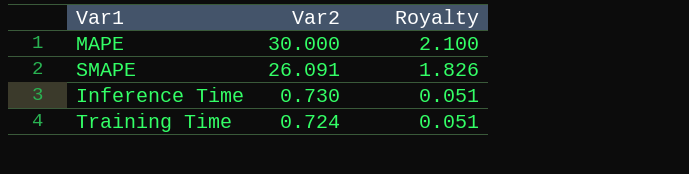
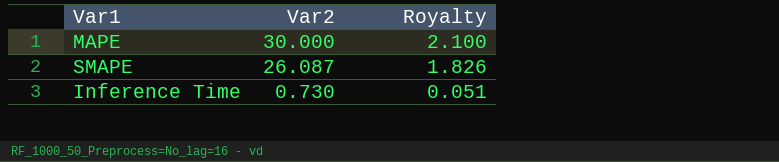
row Training Time: 0.724 | 0.051 -> none
SMAPE | Var2: 26.091 -> 26.087

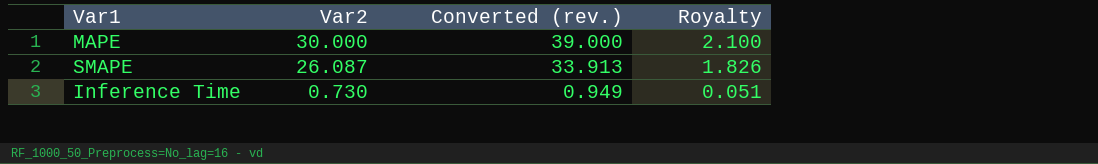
column Converted (rev.) | formula: none -> [Var2] * 1.3

